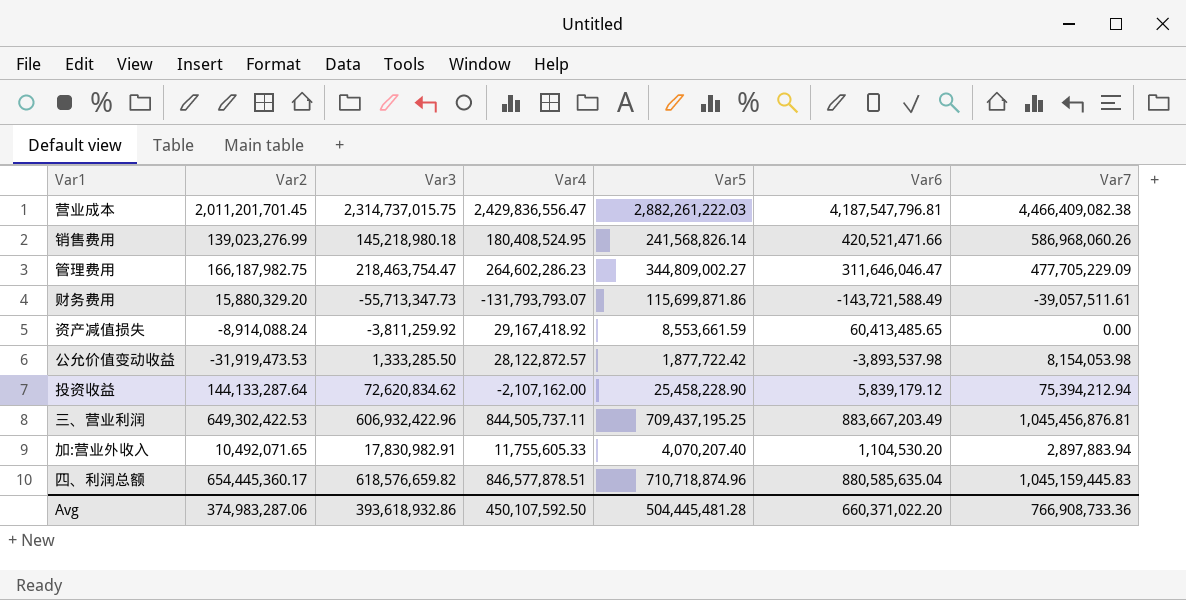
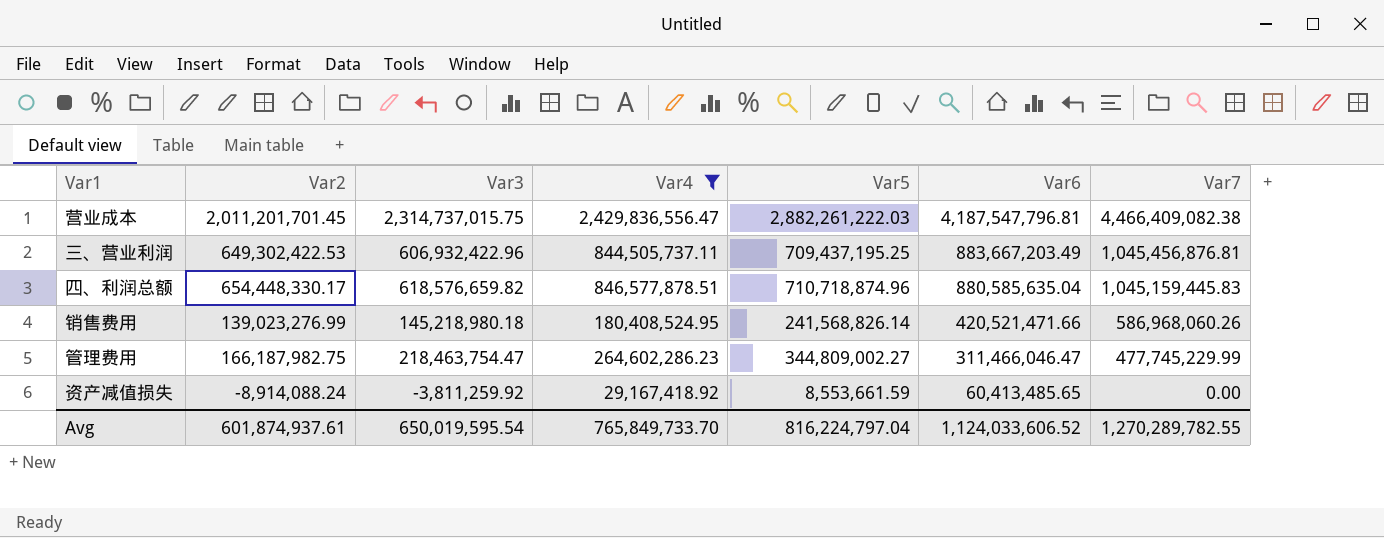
filter: none -> Var4 >= 29,167,418.92
row order: none -> Var6 descending
四、利润总额 | Var2: 654,445,360.17 -> 654,448,330.17
管理费用 | Var6: 311,646,046.47 -> 311,466,046.47
管理费用 | Var7: 477,705,229.09 -> 477,745,229.99
Avg | Var2: 374,983,287.06 -> 601,874,937.61
Avg | Var3: 393,618,932.86 -> 650,019,595.54
Avg | Var4: 450,107,592.50 -> 765,849,733.70
Avg | Var5: 504,445,481.28 -> 816,224,797.04
Avg | Var6: 660,371,022.20 -> 1,124,033,606.52
Avg | Var7: 766,908,733.36 -> 1,270,289,782.55

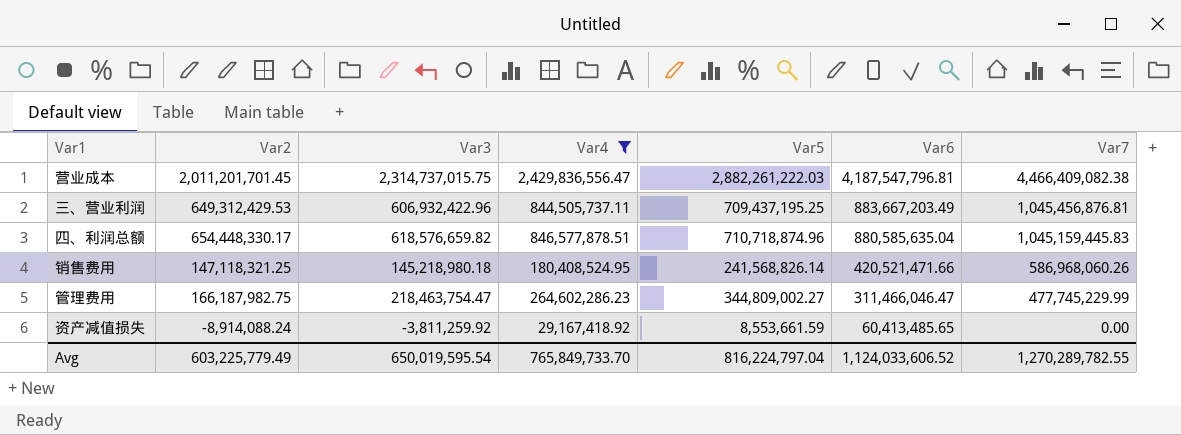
三、营业利润 | Var2: 649,302,422.53 -> 649,312,429.53
销售费用 | Var2: 139,023,276.99 -> 147,118,321.25
Avg | Var2: 601,874,937.61 -> 603,225,779.49

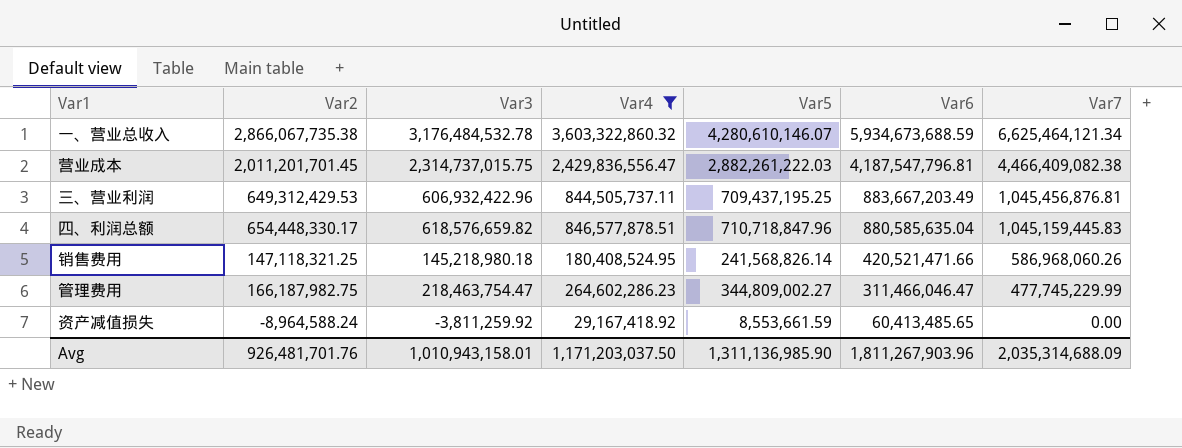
row 一、营业总收入: none -> 2,866,067,735.38 | 3,176,484,532.78 | 3,603,322,860.32 | 4,280,610,146.07 | 5,934,673,688.59 | 6,625,464,121.34
四、利润总额 | Var5: 710,718,874.96 -> 710,718,847.96
资产减值损失 | Var2: -8,914,088.24 -> -8,964,588.24
Avg | Var2: 603,225,779.49 -> 926,481,701.76
Avg | Var3: 650,019,595.54 -> 1,010,943,158.01
Avg | Var4: 765,849,733.70 -> 1,171,203,037.50
Avg | Var5: 816,224,797.04 -> 1,311,136,985.90
Avg | Var6: 1,124,033,606.52 -> 1,811,267,903.96
Avg | Var7: 1,270,289,782.55 -> 2,035,314,688.09

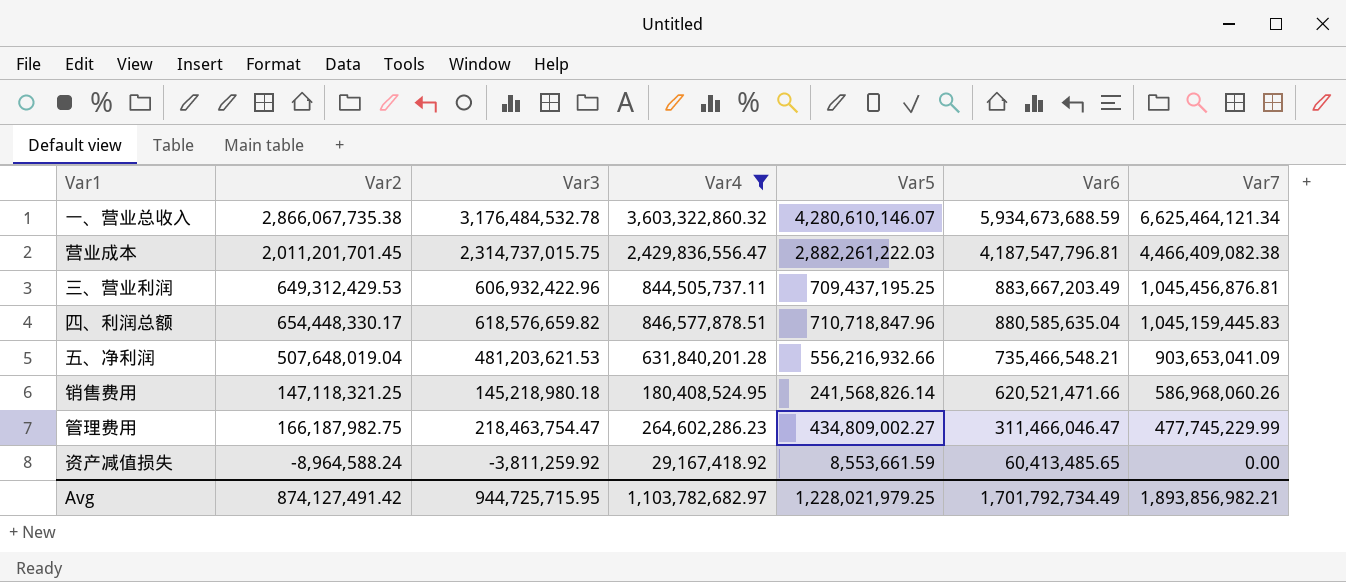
row 五、净利润: none -> 507,648,019.04 | 481,203,621.53 | 631,840,201.28 | 556,216,932.66 | 735,466,548.21 | 903,653,041.09
销售费用 | Var6: 420,521,471.66 -> 620,521,471.66
管理费用 | Var5: 344,809,002.27 -> 434,809,002.27
Avg | Var2: 926,481,701.76 -> 874,127,491.42
Avg | Var3: 1,010,943,158.01 -> 944,725,715.95
Avg | Var4: 1,171,203,037.50 -> 1,103,782,682.97
Avg | Var5: 1,311,136,985.90 -> 1,228,021,979.25
Avg | Var6: 1,811,267,903.96 -> 1,701,792,734.49
Avg | Var7: 2,035,314,688.09 -> 1,893,856,982.21

